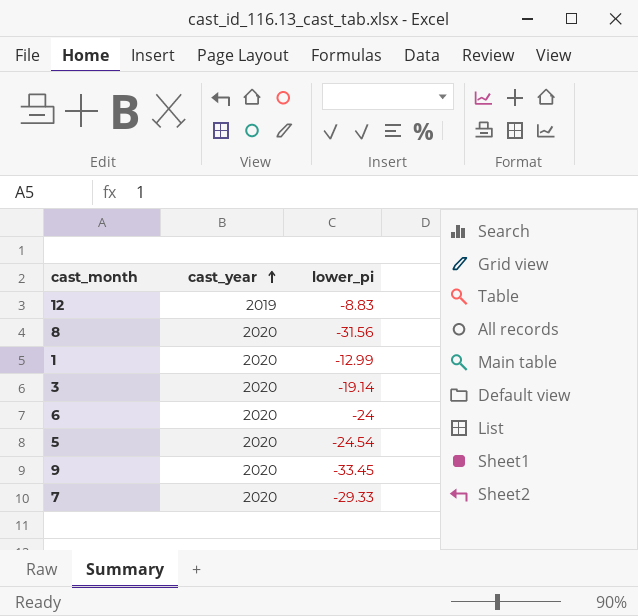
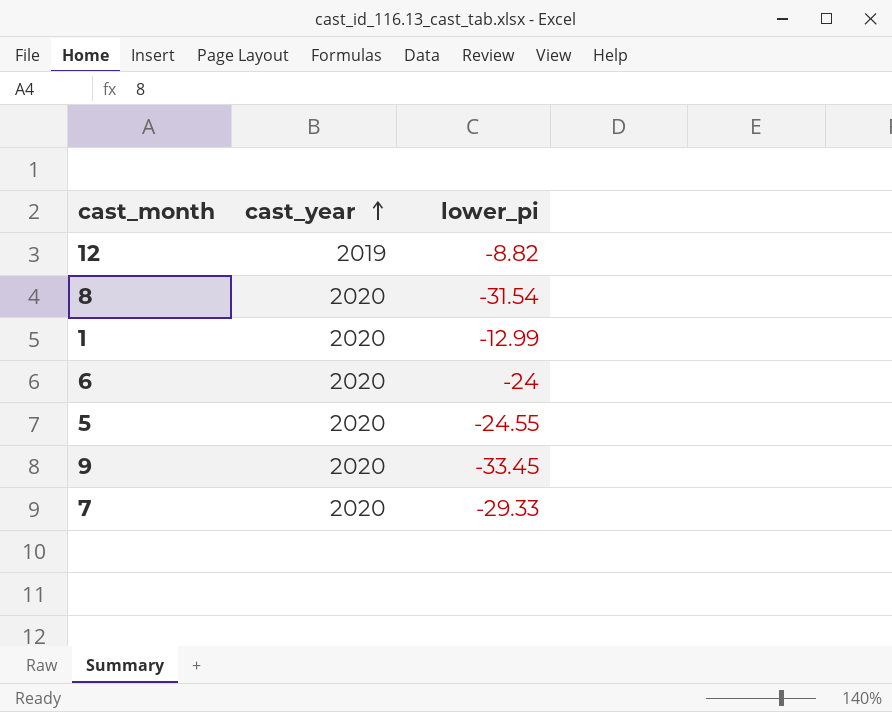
row 3: 2020 | -19.14 -> none
12 | lower_pi: -8.83 -> -8.82
8 | lower_pi: -31.56 -> -31.54
5 | lower_pi: -24.54 -> -24.55

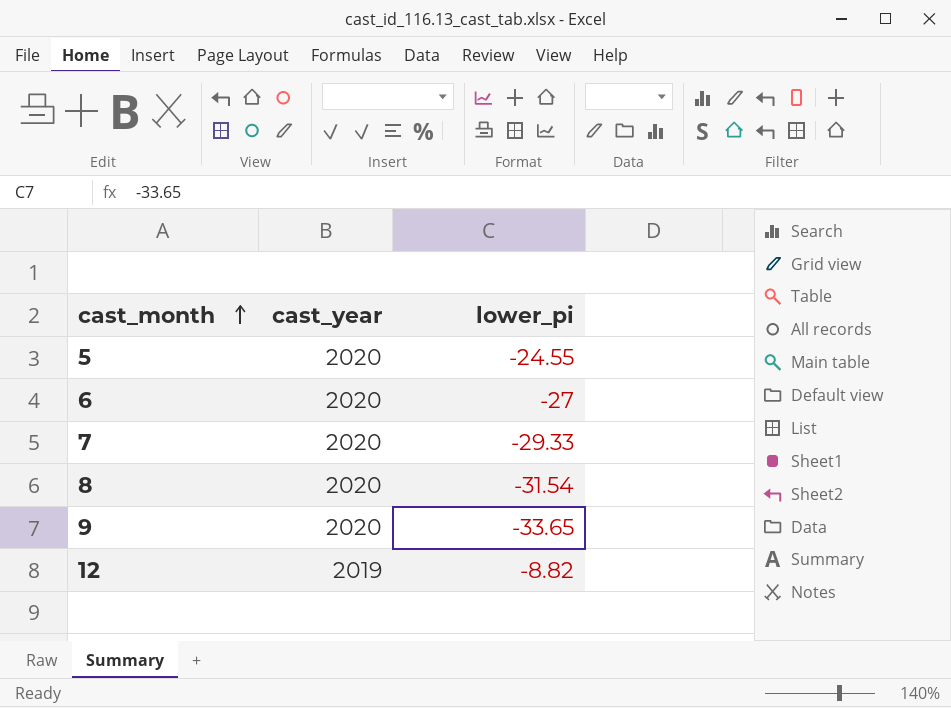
row order: cast_year ascending -> cast_month ascending
row 1: 2020 | -12.99 -> none
6 | lower_pi: -24 -> -27
9 | lower_pi: -33.45 -> -33.65

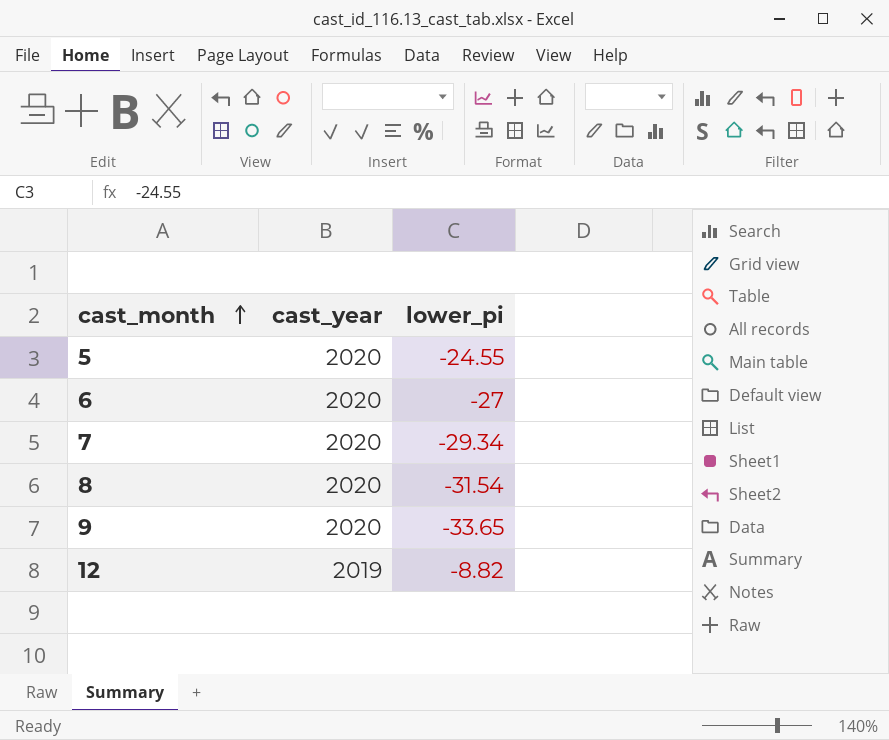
7 | lower_pi: -29.33 -> -29.34

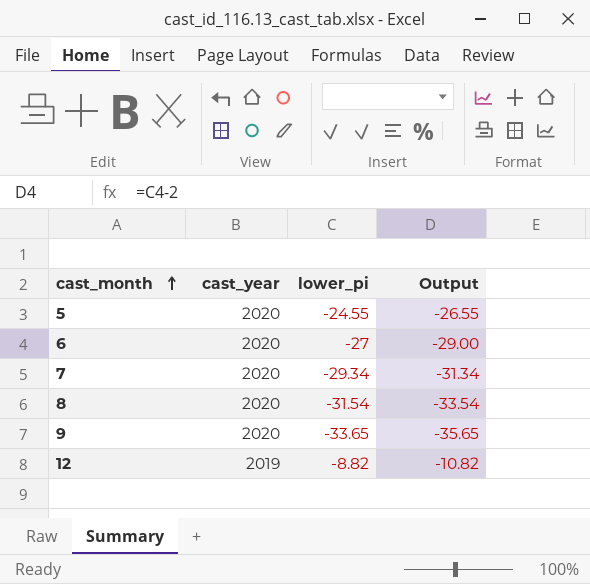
column Output | formula: none -> [lower_pi] - 2

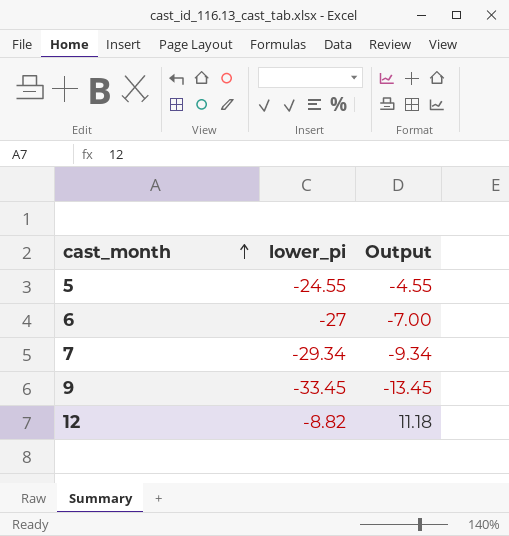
column cast_year | position: 2 -> none
column Output | formula: [lower_pi] - 2 -> [lower_pi] + 20
row 8: 2020 | -31.54 | -33.54 -> none
9 | lower_pi: -33.65 -> -33.45

